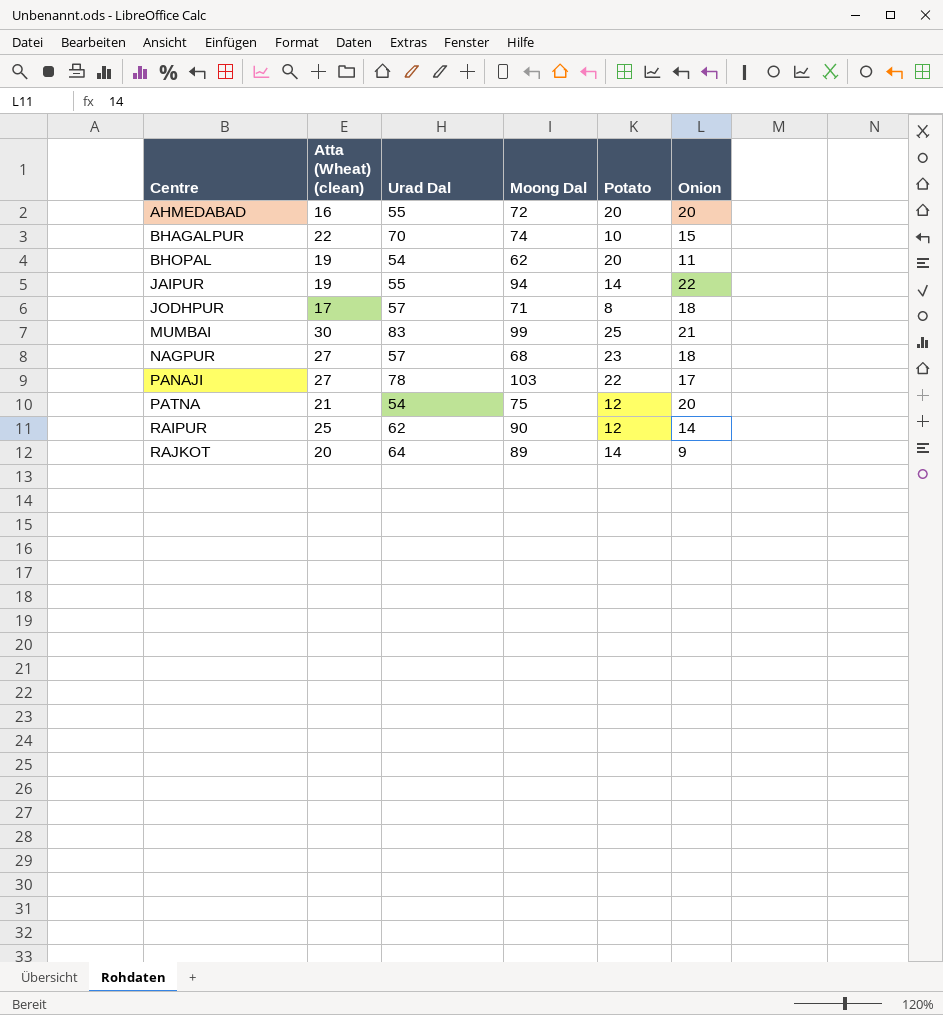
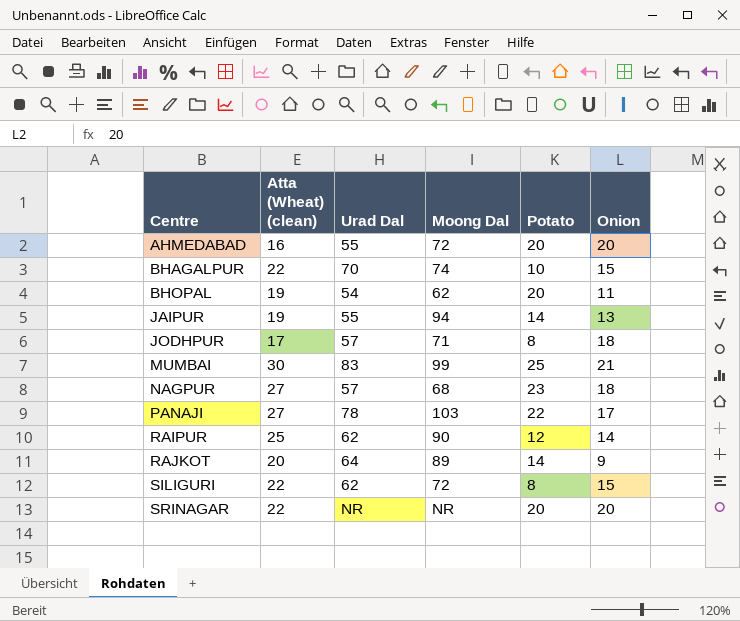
row PATNA: 21 | 54 | 75 | 12 | 20 -> none
JAIPUR | Onion: 22 -> 13
row SILIGURI: none -> 22 | 62 | 72 | 8 | 15
row SRINAGAR: none -> 22 | NR | NR | 20 | 20

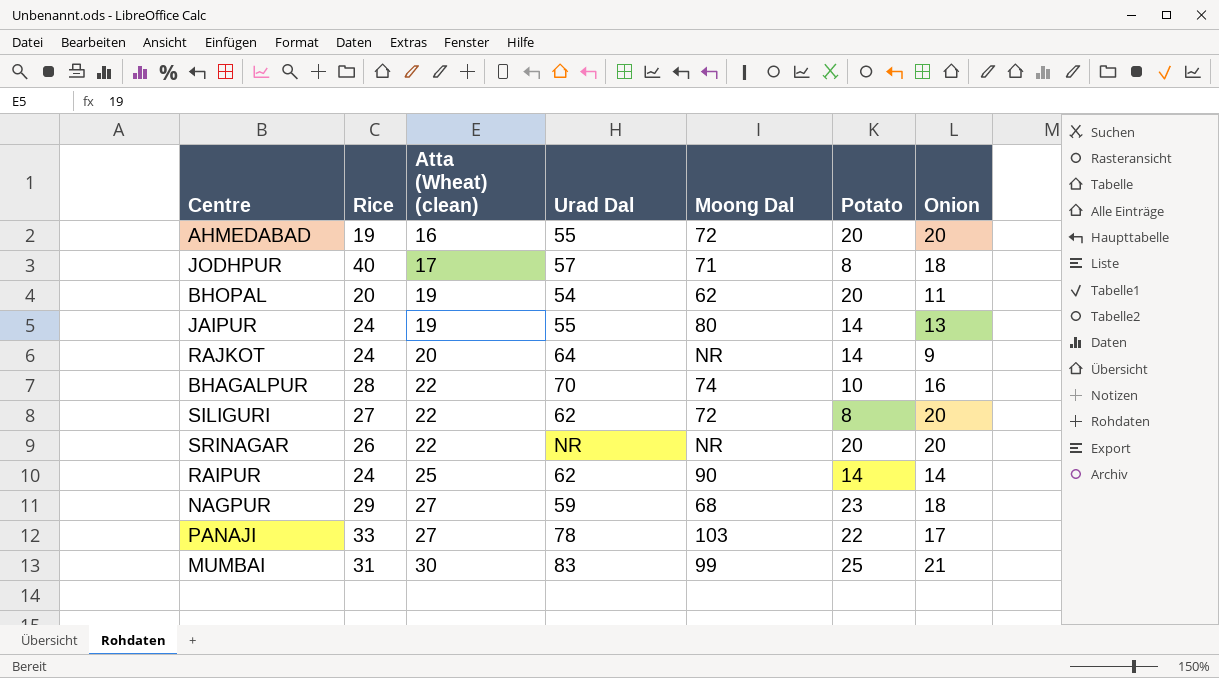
row order: Centre ascending -> Atta (Wheat) (clean) ascending
column Rice | position: none -> 2
JAIPUR | Moong Dal: 94 -> 80
RAJKOT | Moong Dal: 89 -> NR
BHAGALPUR | Onion: 15 -> 16
SILIGURI | Onion: 15 -> 20
RAIPUR | Potato: 12 -> 14
NAGPUR | Urad Dal: 57 -> 59

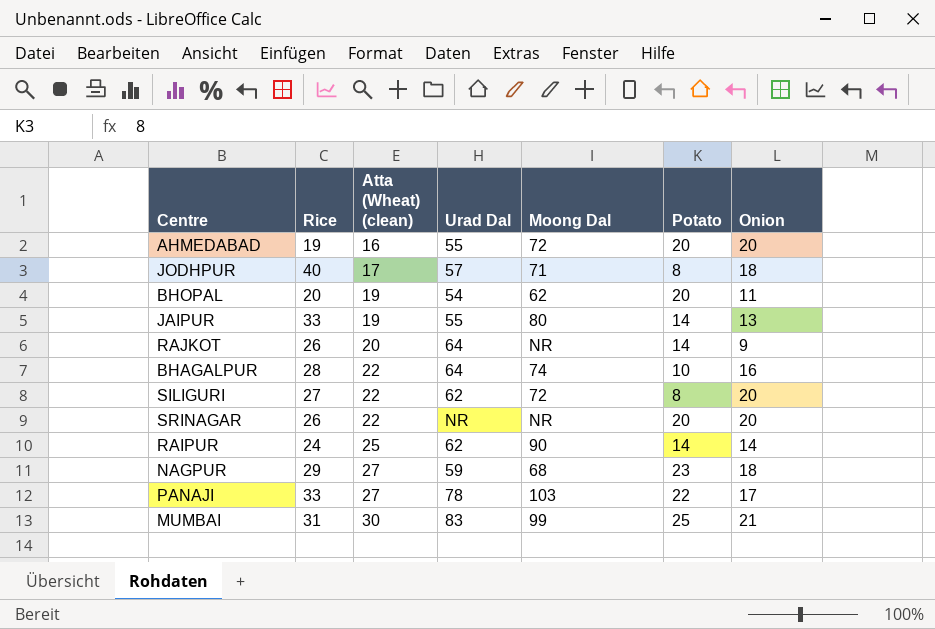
JAIPUR | Rice: 24 -> 33
RAJKOT | Rice: 24 -> 26
BHAGALPUR | Urad Dal: 70 -> 64

